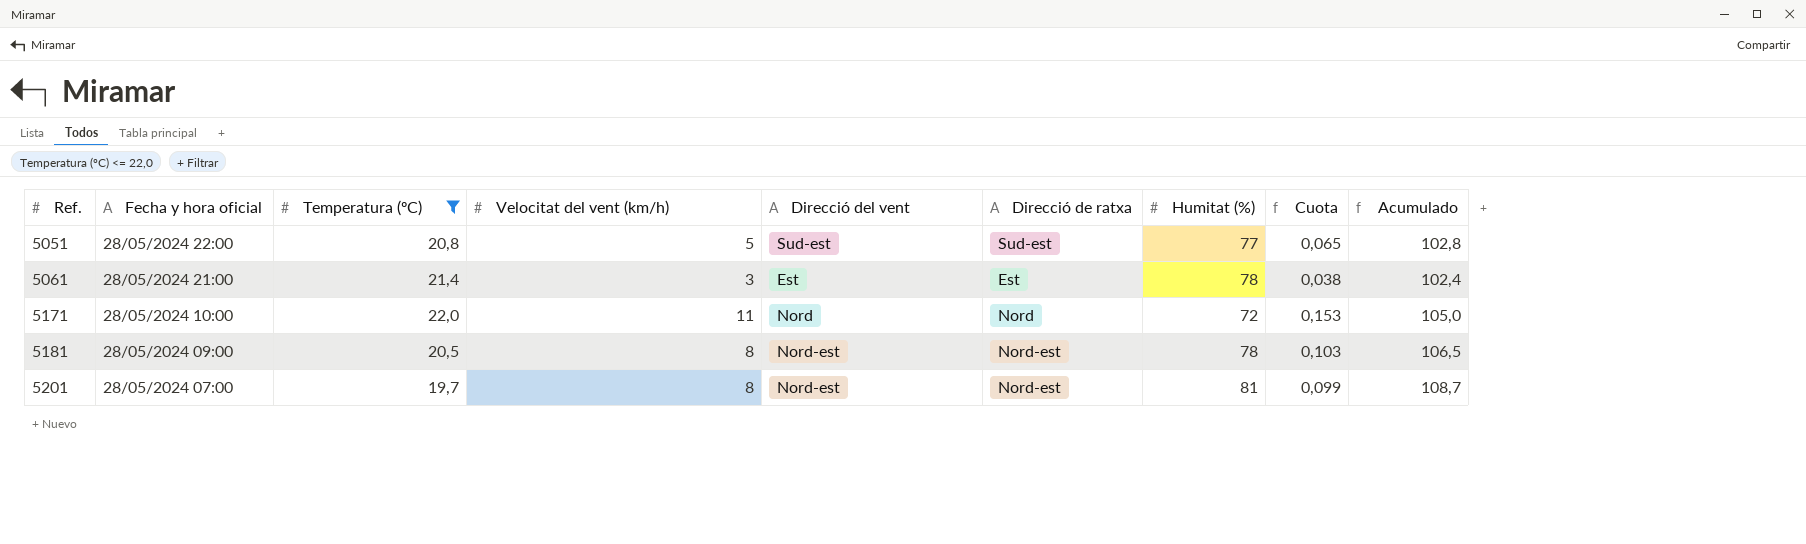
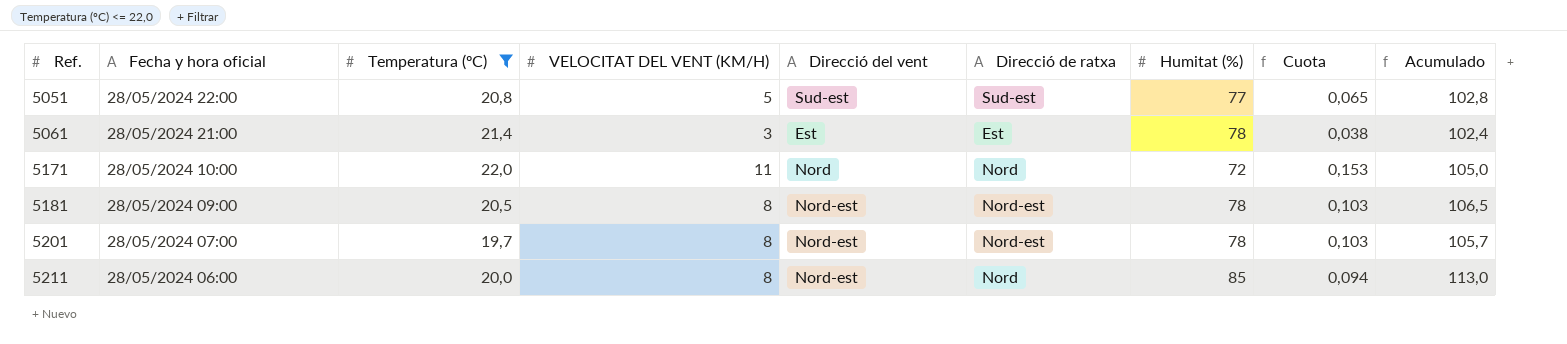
column name: Velocitat del vent (km/h) -> VELOCITAT DEL VENT (KM/H)
5201 | Humitat (%): 81 -> 78
5201 | Cuota: 0,099 -> 0,103
5201 | Acumulado: 108,7 -> 105,7
row 5211: none -> 28/05/2024 06:00 | 20,0 | 8 | Nord-est | Nord | 85 | 0,094 | 113,0

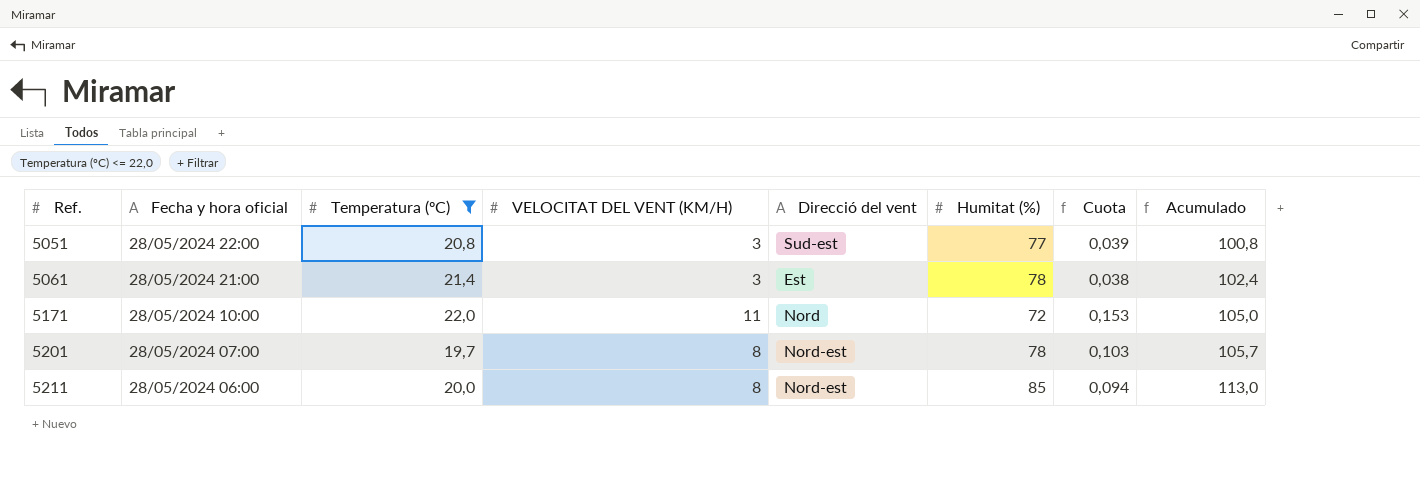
column Direcció de ratxa | position: 6 -> none
row 5181: 28/05/2024 09:00 | 20,5 | 8 | Nord-est | Nord-est | 78 | 0,103 | 106,5 -> none
5051 | VELOCITAT DEL VENT (KM/H): 5 -> 3
5051 | Cuota: 0,065 -> 0,039
5051 | Acumulado: 102,8 -> 100,8

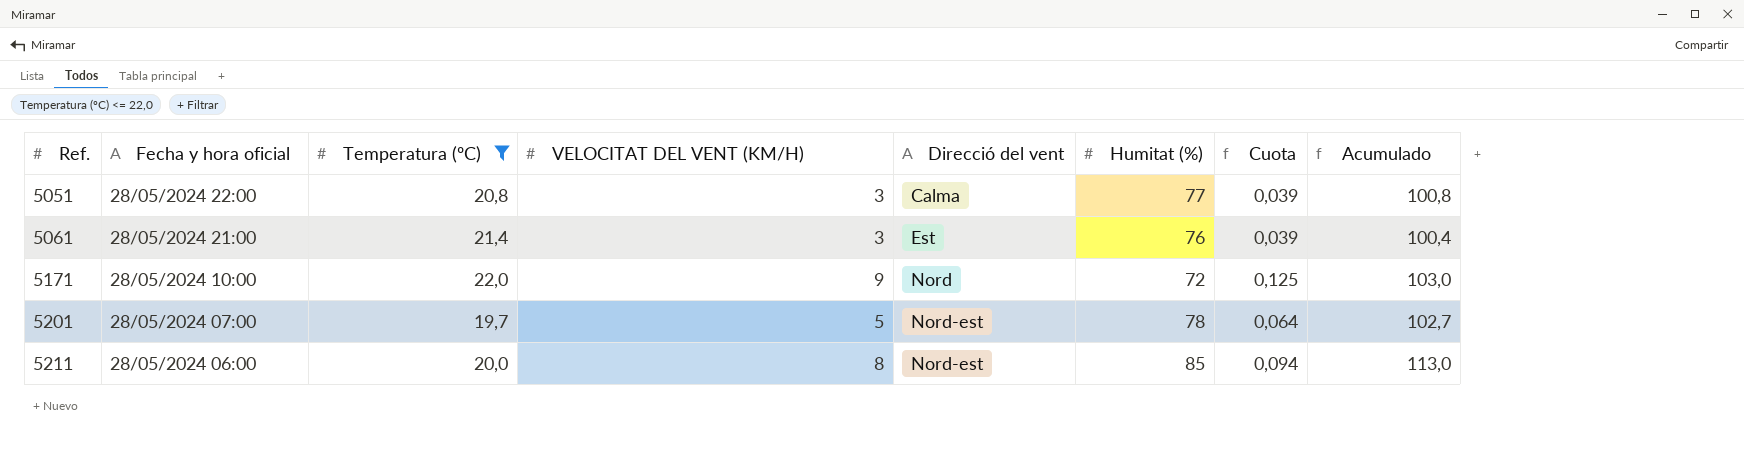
5051 | Direcció del vent: Sud-est -> Calma
5061 | Humitat (%): 78 -> 76
5061 | Cuota: 0,038 -> 0,039
5061 | Acumulado: 102,4 -> 100,4
5171 | VELOCITAT DEL VENT (KM/H): 11 -> 9
5171 | Cuota: 0,153 -> 0,125
5171 | Acumulado: 105,0 -> 103,0
5201 | VELOCITAT DEL VENT (KM/H): 8 -> 5
5201 | Cuota: 0,103 -> 0,064
5201 | Acumulado: 105,7 -> 102,7

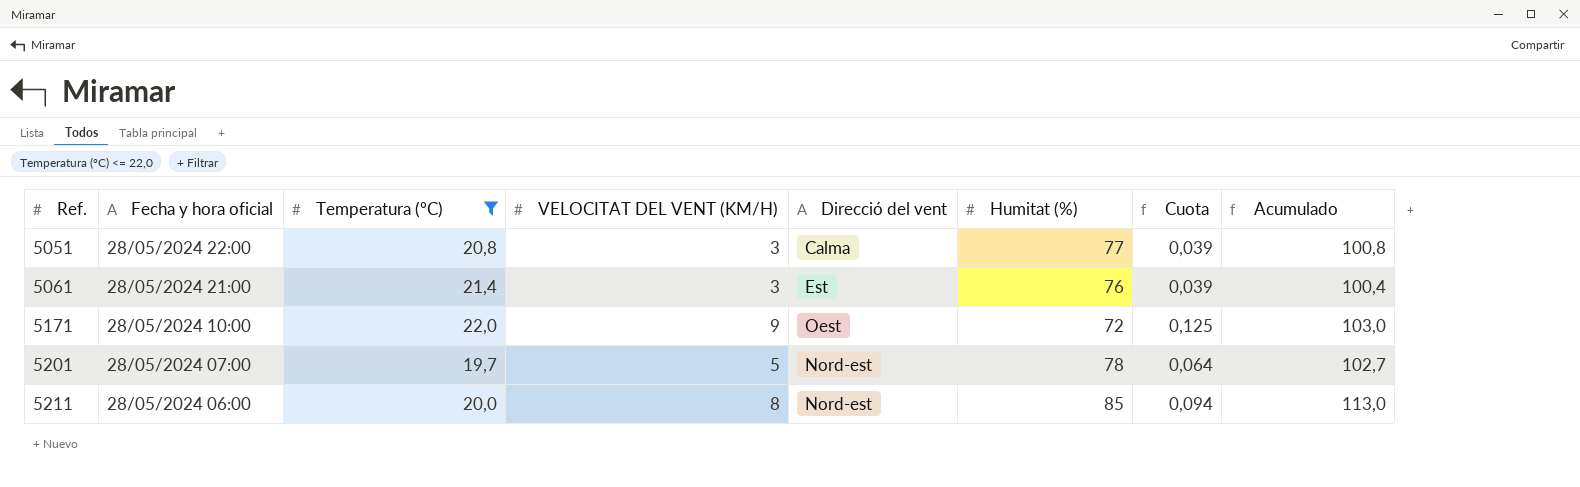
5171 | Direcció del vent: Nord -> Oest

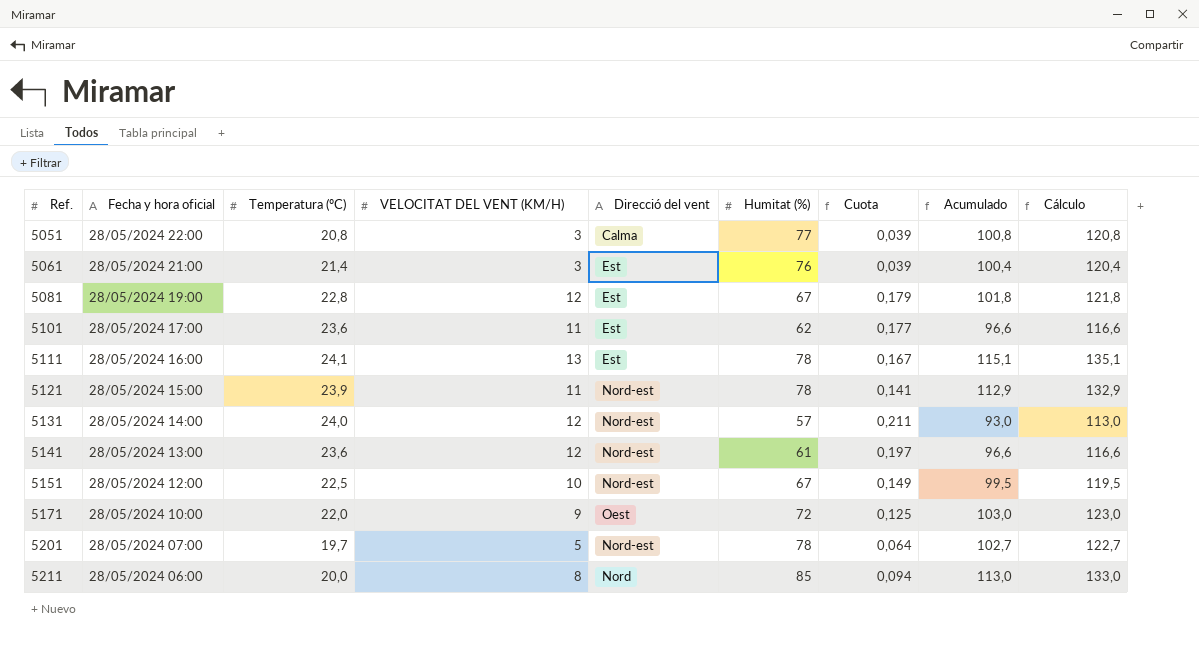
filter: Temperatura (ºC) <= 22,0 -> none
column Cálculo | formula: none -> [Acumulado] + 20
5211 | Direcció del vent: Nord-est -> Nord

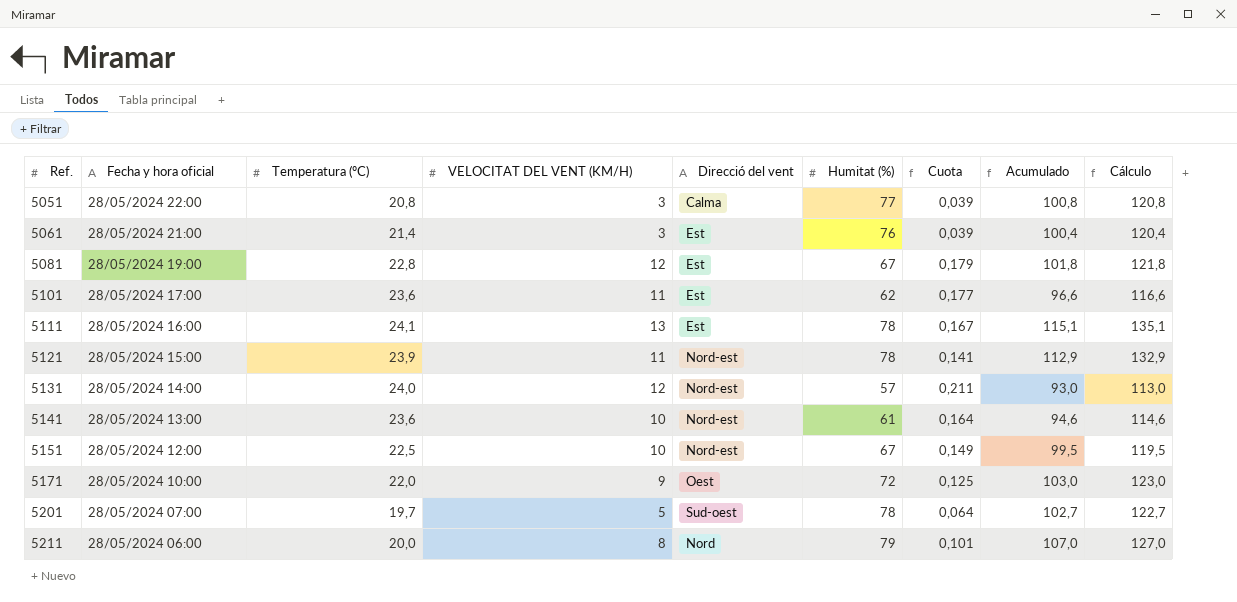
5141 | VELOCITAT DEL VENT (KM/H): 12 -> 10
5141 | Cuota: 0,197 -> 0,164
5141 | Acumulado: 96,6 -> 94,6
5141 | Cálculo: 116,6 -> 114,6
5201 | Direcció del vent: Nord-est -> Sud-oest
5211 | Humitat (%): 85 -> 79
5211 | Cuota: 0,094 -> 0,101
5211 | Acumulado: 113,0 -> 107,0
5211 | Cálculo: 133,0 -> 127,0

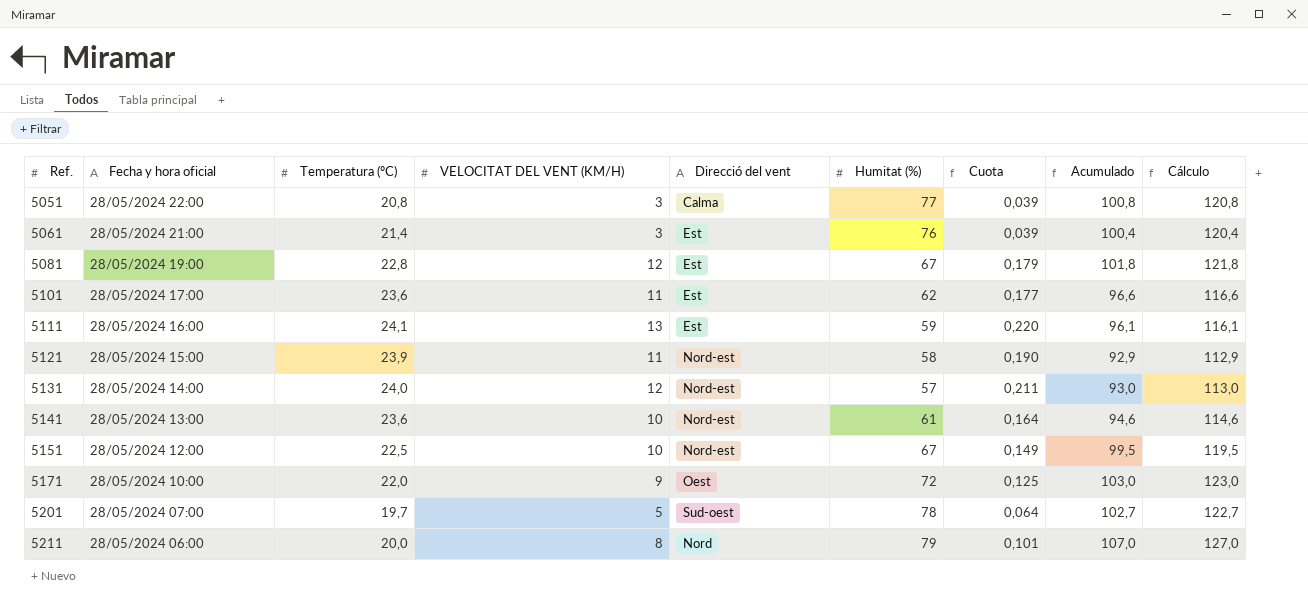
5111 | Humitat (%): 78 -> 59
5111 | Cuota: 0,167 -> 0,220
5111 | Acumulado: 115,1 -> 96,1
5111 | Cálculo: 135,1 -> 116,1
5121 | Humitat (%): 78 -> 58
5121 | Cuota: 0,141 -> 0,190
5121 | Acumulado: 112,9 -> 92,9
5121 | Cálculo: 132,9 -> 112,9

